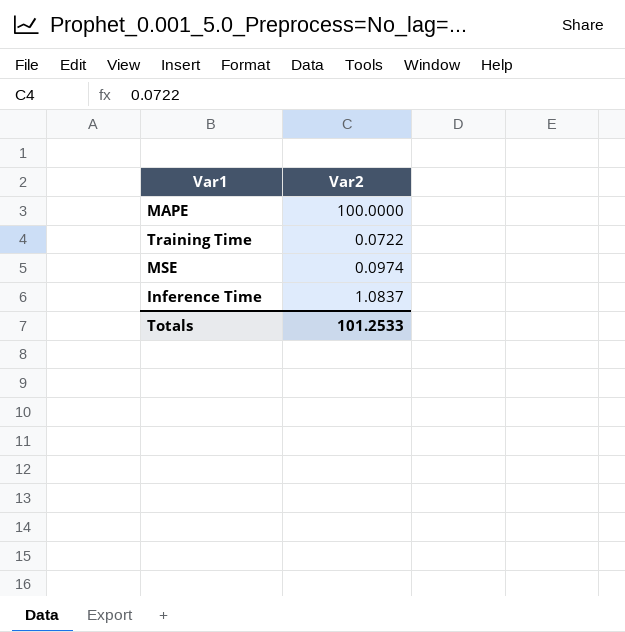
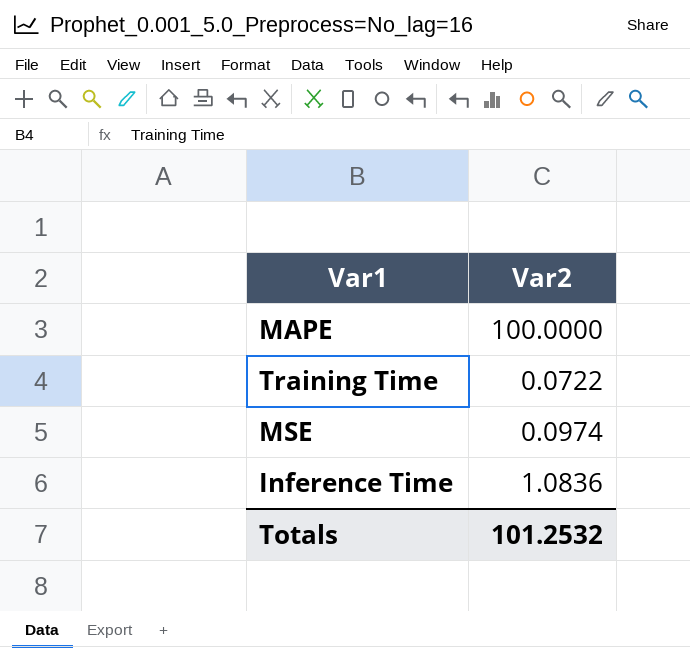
Inference Time | Var2: 1.0837 -> 1.0836
Totals | Var2: 101.2533 -> 101.2532

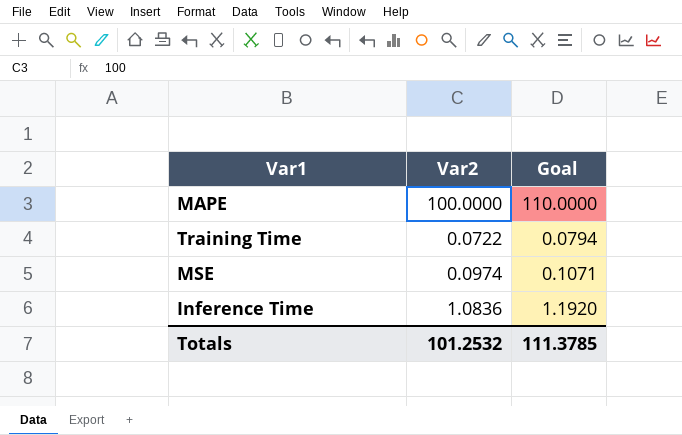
column Goal | formula: none -> [Var2] * 1.1

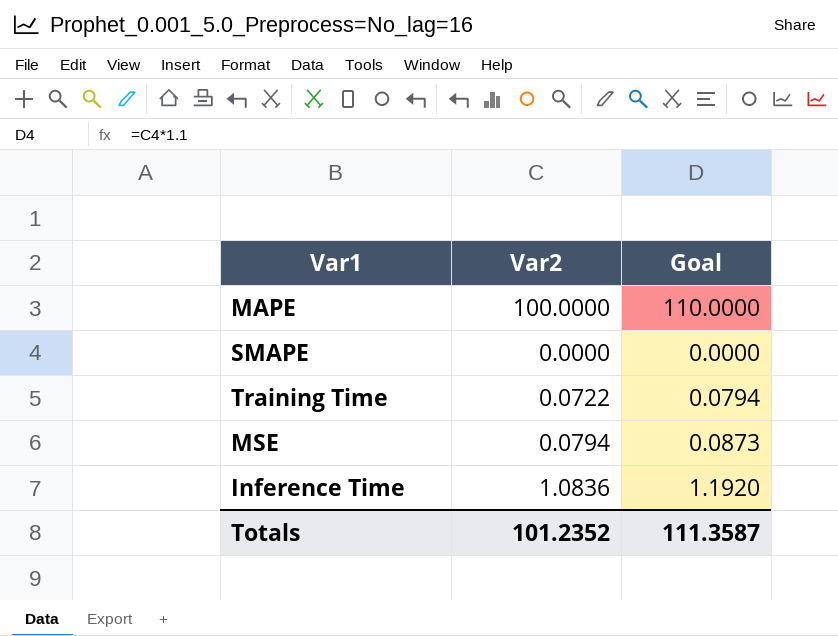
row SMAPE: none -> 0.0000 | 0.0000
MSE | Var2: 0.0974 -> 0.0794
MSE | Goal: 0.1071 -> 0.0873
Totals | Var2: 101.2532 -> 101.2352
Totals | Goal: 111.3785 -> 111.3587

